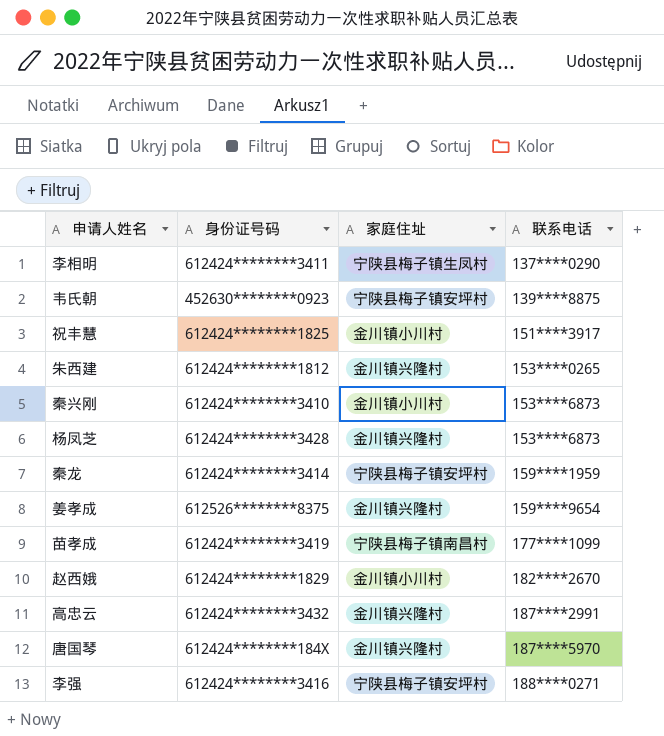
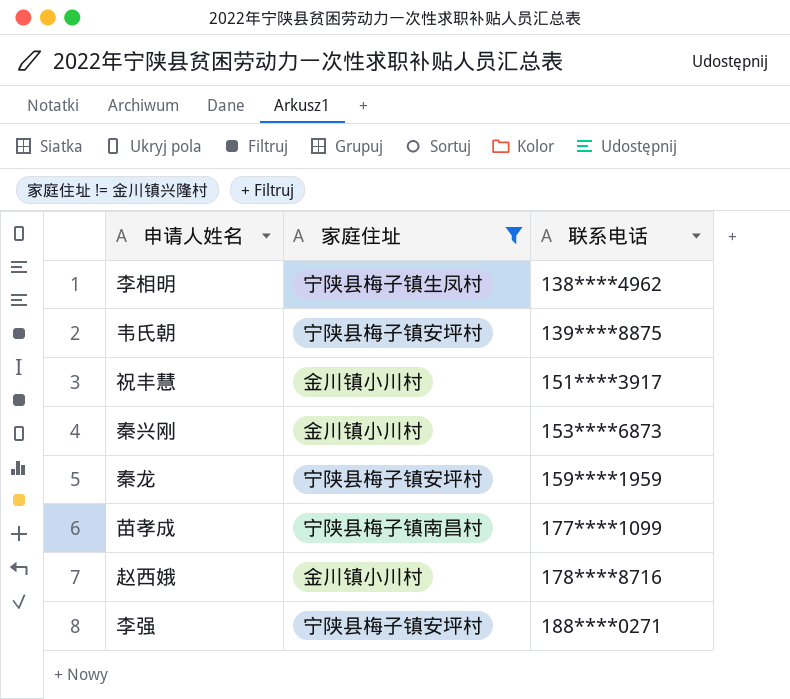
filter: none -> 家庭住址 != 金川镇兴隆村
column 身份证号码 | position: 2 -> none
李相明 | 联系电话: 137****0290 -> 138****4962
赵西娥 | 联系电话: 182****2670 -> 178****8716

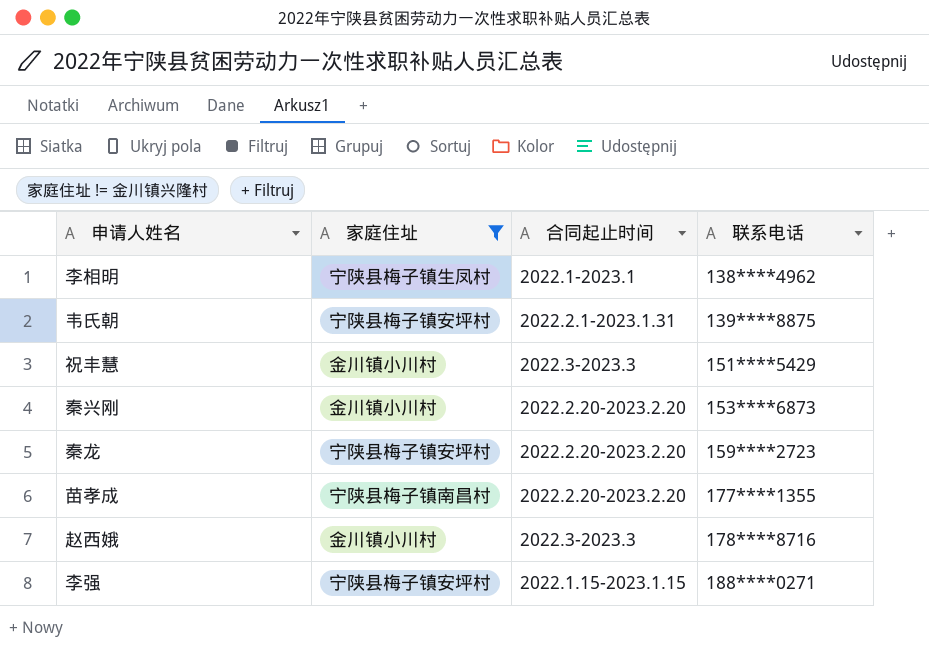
column 合同起止时间 | position: none -> 3
祝丰慧 | 联系电话: 151****3917 -> 151****5429
秦龙 | 联系电话: 159****1959 -> 159****2723
苗孝成 | 联系电话: 177****1099 -> 177****1355

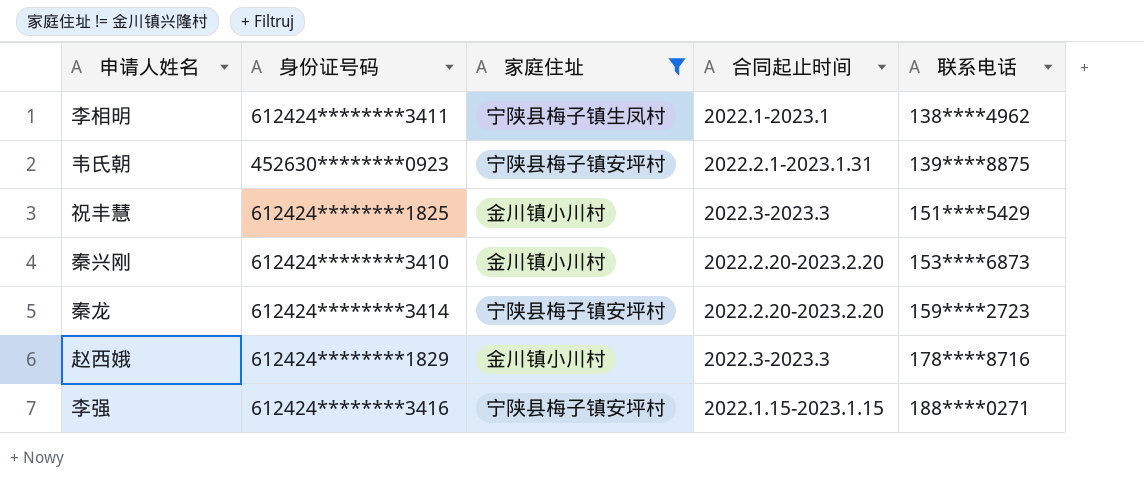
column 身份证号码 | position: none -> 2
row 苗孝成: 宁陕县梅子镇南昌村 | 2022.2.20-2023.2.20 | 177****1355 -> none

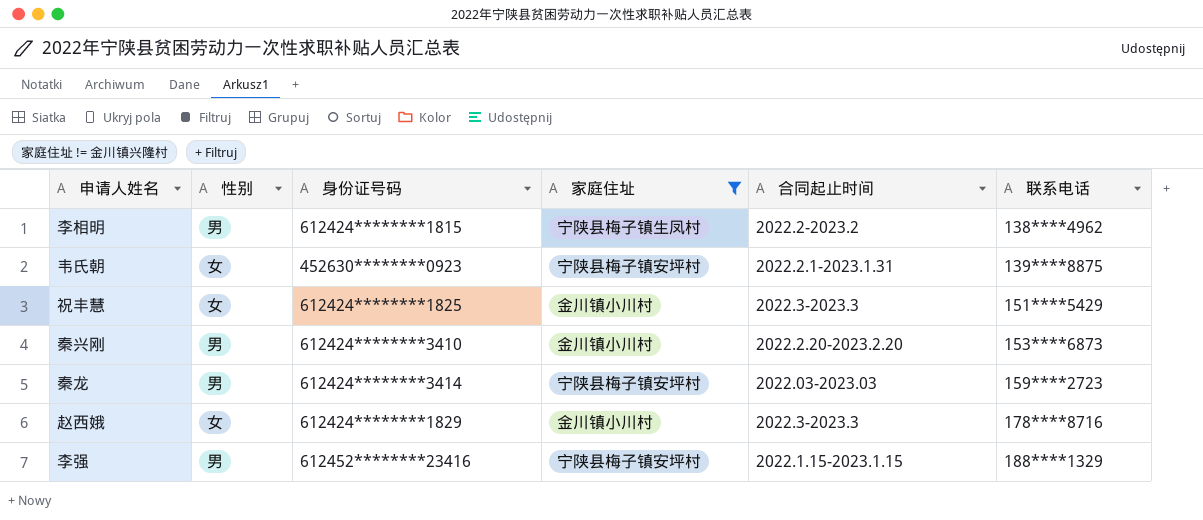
column 性别 | position: none -> 2
李相明 | 身份证号码: 612424********3411 -> 612424********1815
李相明 | 合同起止时间: 2022.1-2023.1 -> 2022.2-2023.2
秦龙 | 合同起止时间: 2022.2.20-2023.2.20 -> 2022.03-2023.03
李强 | 身份证号码: 612424********3416 -> 612452********23416
李强 | 联系电话: 188****0271 -> 188****1329

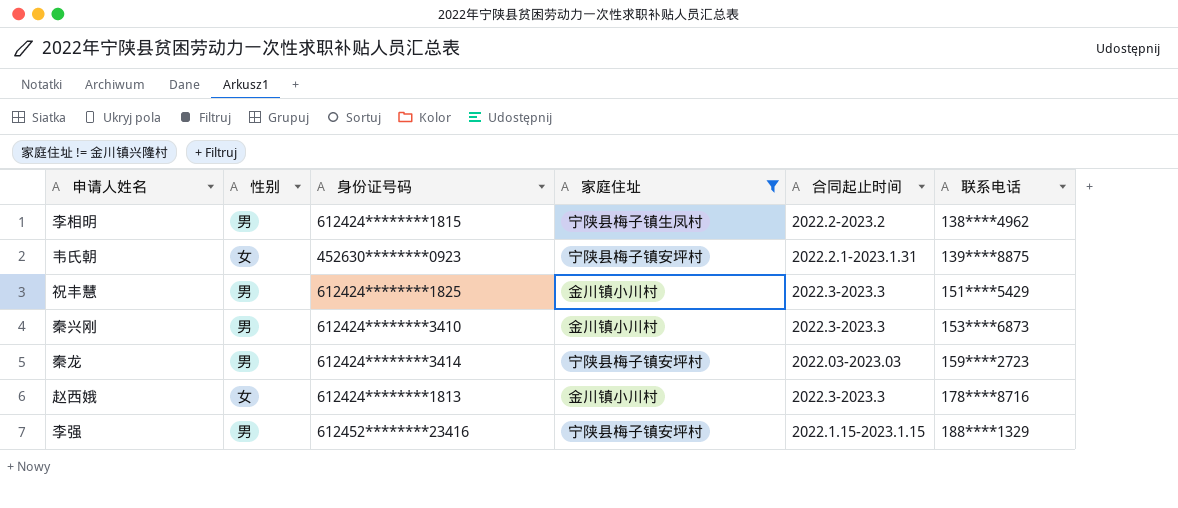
祝丰慧 | 性别: 女 -> 男
秦兴刚 | 合同起止时间: 2022.2.20-2023.2.20 -> 2022.3-2023.3
赵西娥 | 身份证号码: 612424********1829 -> 612424********1813

